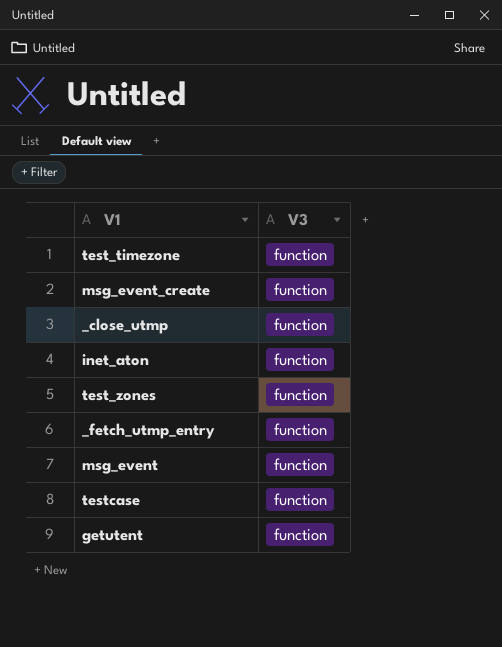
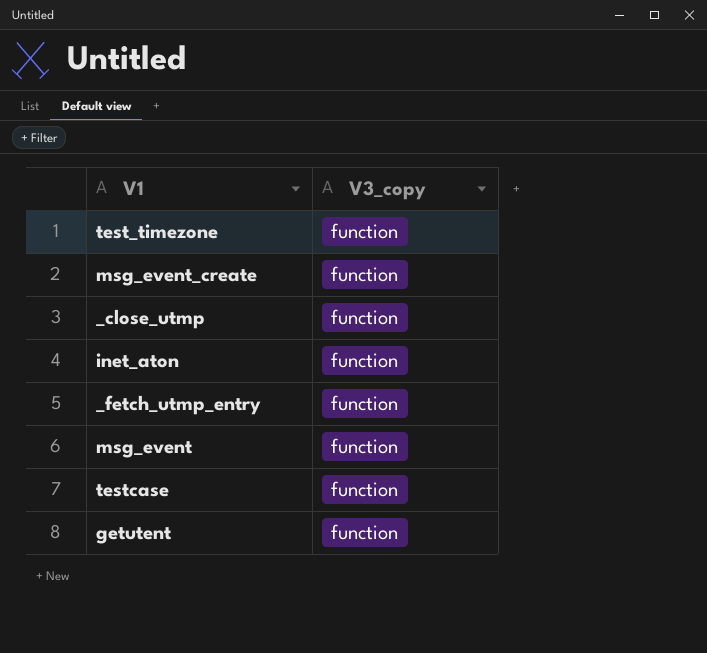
column name: V3 -> V3_copy
row test_zones: function -> none

